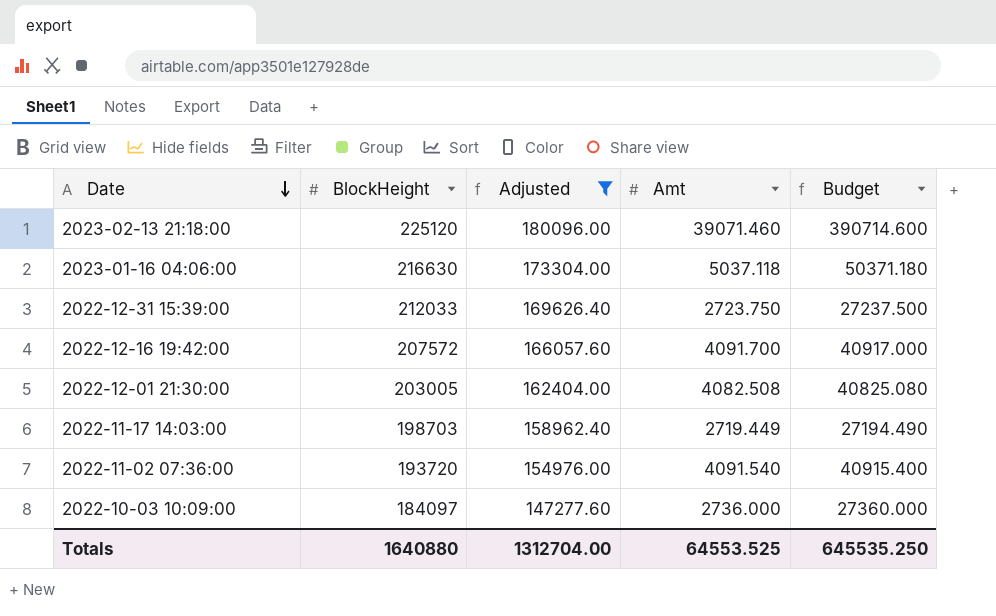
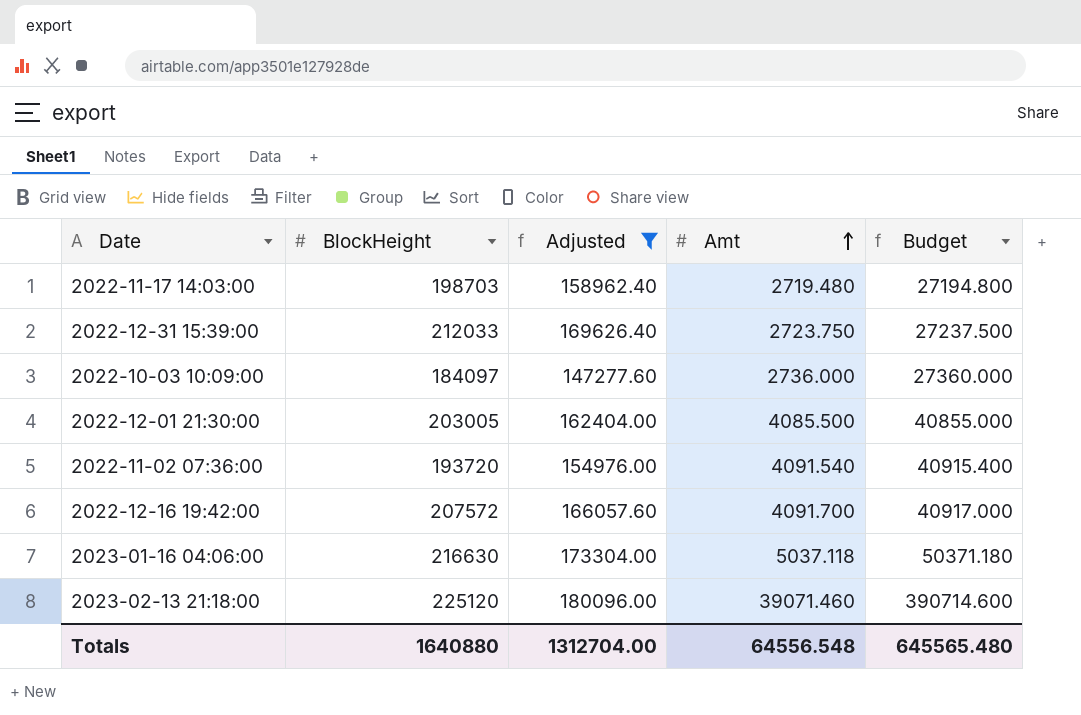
row order: Date descending -> Amt ascending
2022-11-17 14:03:00 | Amt: 2719.449 -> 2719.480
2022-11-17 14:03:00 | Budget: 27194.490 -> 27194.800
2022-12-01 21:30:00 | Amt: 4082.508 -> 4085.500
2022-12-01 21:30:00 | Budget: 40825.080 -> 40855.000
Totals | Amt: 64553.525 -> 64556.548
Totals | Budget: 645535.250 -> 645565.480

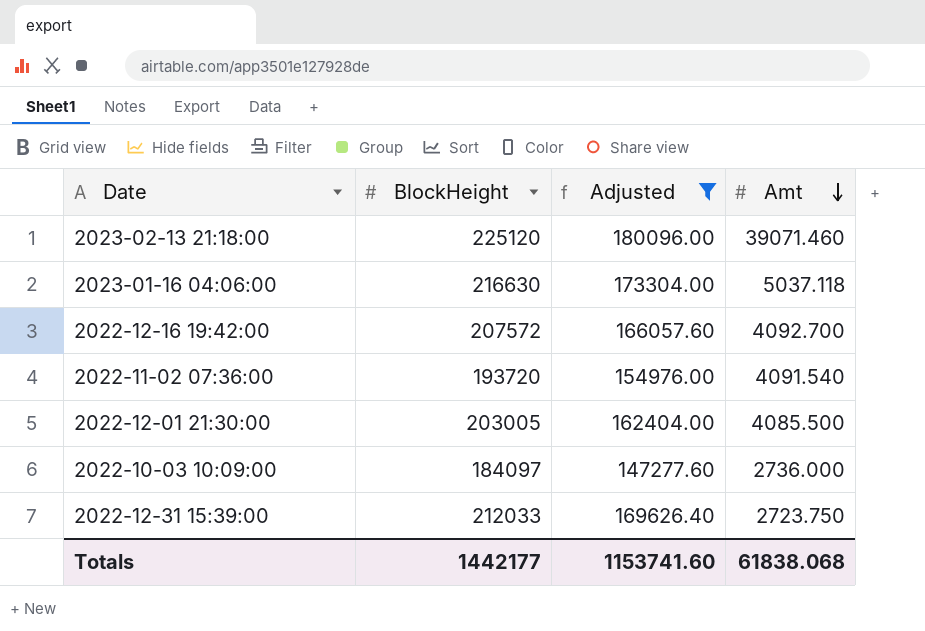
row order: Amt ascending -> Amt descending
column Budget | formula: [Amt] * 10 -> none
row 2022-11-17 14:03:00: 198703 | 158962.40 | 2719.480 | 27194.800 -> none
2022-12-16 19:42:00 | Amt: 4091.700 -> 4092.700
Totals | BlockHeight: 1640880 -> 1442177
Totals | Adjusted: 1312704.00 -> 1153741.60
Totals | Amt: 64556.548 -> 61838.068

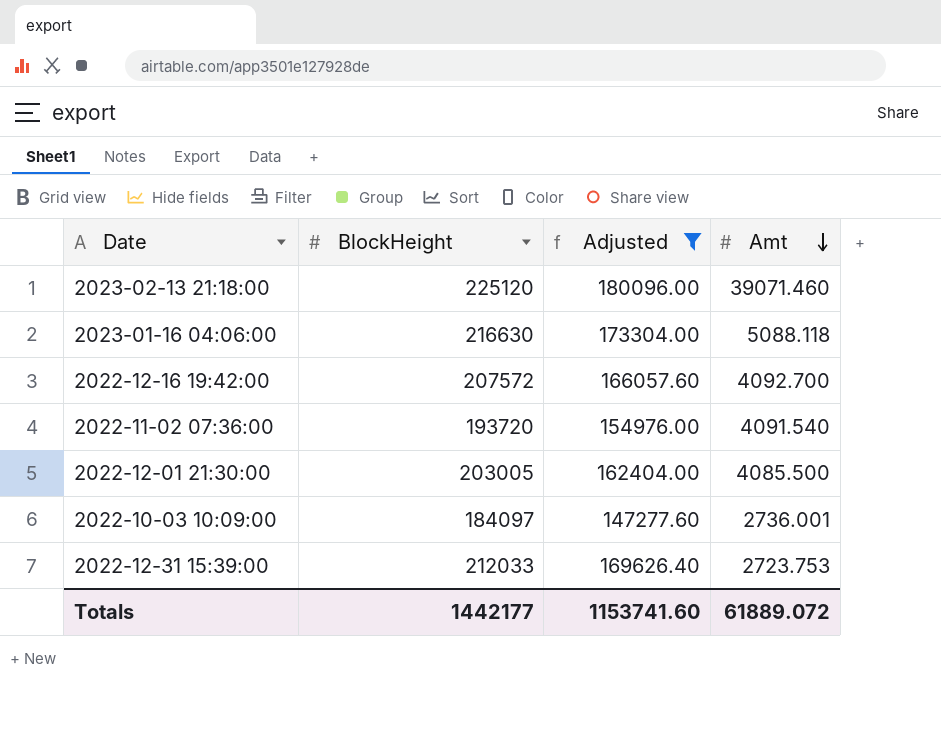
2023-01-16 04:06:00 | Amt: 5037.118 -> 5088.118
2022-10-03 10:09:00 | Amt: 2736.000 -> 2736.001
2022-12-31 15:39:00 | Amt: 2723.750 -> 2723.753
Totals | Amt: 61838.068 -> 61889.072

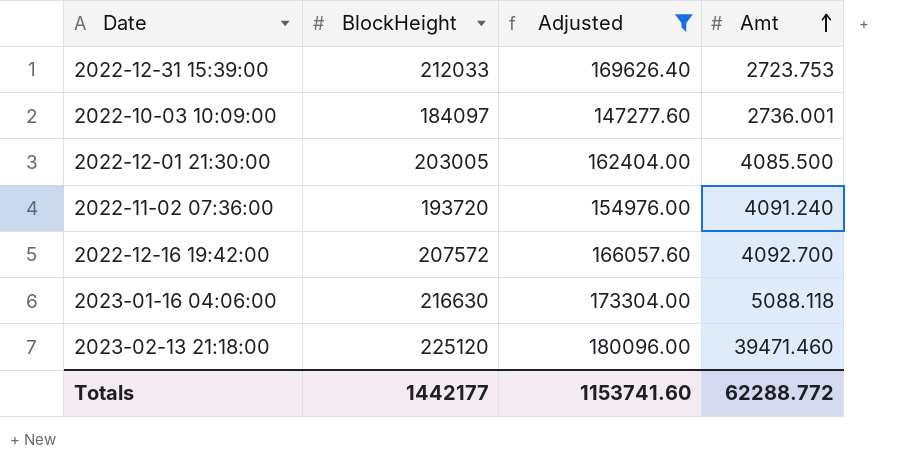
row order: Amt descending -> Amt ascending
2022-11-02 07:36:00 | Amt: 4091.540 -> 4091.240
2023-02-13 21:18:00 | Amt: 39071.460 -> 39471.460
Totals | Amt: 61889.072 -> 62288.772

